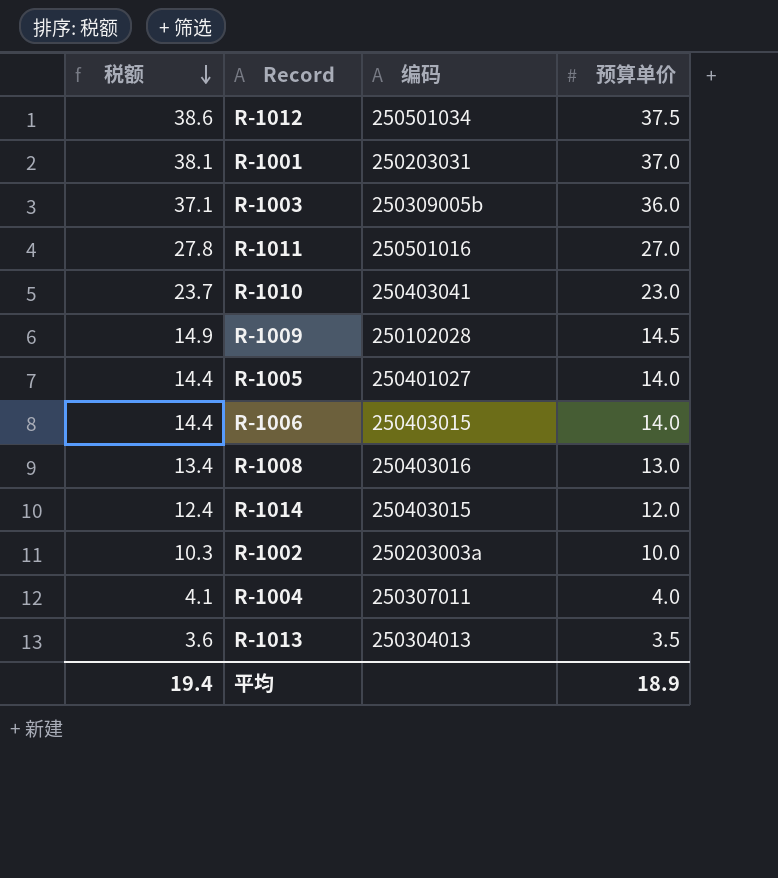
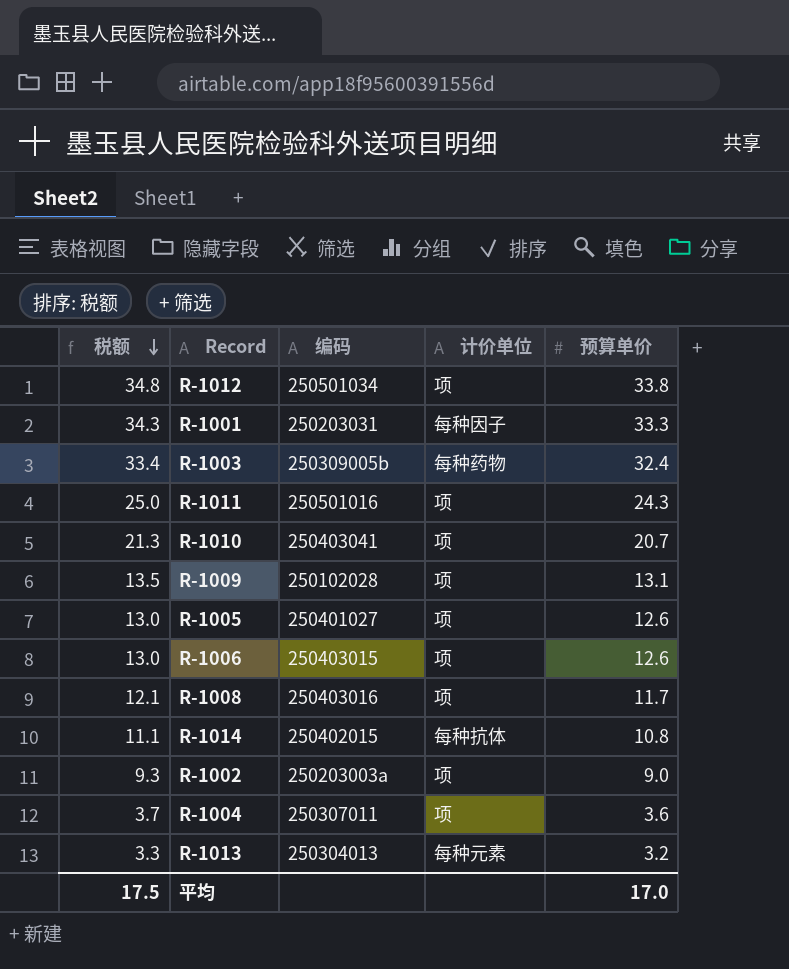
column 计价单位 | position: none -> 4
R-1012 | 税额: 38.6 -> 34.8
R-1012 | 预算单价: 37.5 -> 33.8
R-1001 | 税额: 38.1 -> 34.3
R-1001 | 预算单价: 37.0 -> 33.3
R-1003 | 税额: 37.1 -> 33.4
R-1003 | 预算单价: 36.0 -> 32.4
R-1011 | 税额: 27.8 -> 25.0
R-1011 | 预算单价: 27.0 -> 24.3
R-1010 | 税额: 23.7 -> 21.3
R-1010 | 预算单价: 23.0 -> 20.7
R-1009 | 税额: 14.9 -> 13.5
R-1009 | 预算单价: 14.5 -> 13.1
R-1005 | 税额: 14.4 -> 13.0
R-1005 | 预算单价: 14.0 -> 12.6
R-1006 | 税额: 14.4 -> 13.0
R-1006 | 预算单价: 14.0 -> 12.6
R-1008 | 税额: 13.4 -> 12.1
R-1008 | 预算单价: 13.0 -> 11.7
R-1014 | 税额: 12.4 -> 11.1
R-1014 | 编码: 250403015 -> 250402015
R-1014 | 预算单价: 12.0 -> 10.8
R-1002 | 税额: 10.3 -> 9.3
R-1002 | 预算单价: 10.0 -> 9.0
R-1004 | 税额: 4.1 -> 3.7
R-1004 | 预算单价: 4.0 -> 3.6
R-1013 | 税额: 3.6 -> 3.3
R-1013 | 预算单价: 3.5 -> 3.2
平均 | 税额: 19.4 -> 17.5
平均 | 预算单价: 18.9 -> 17.0

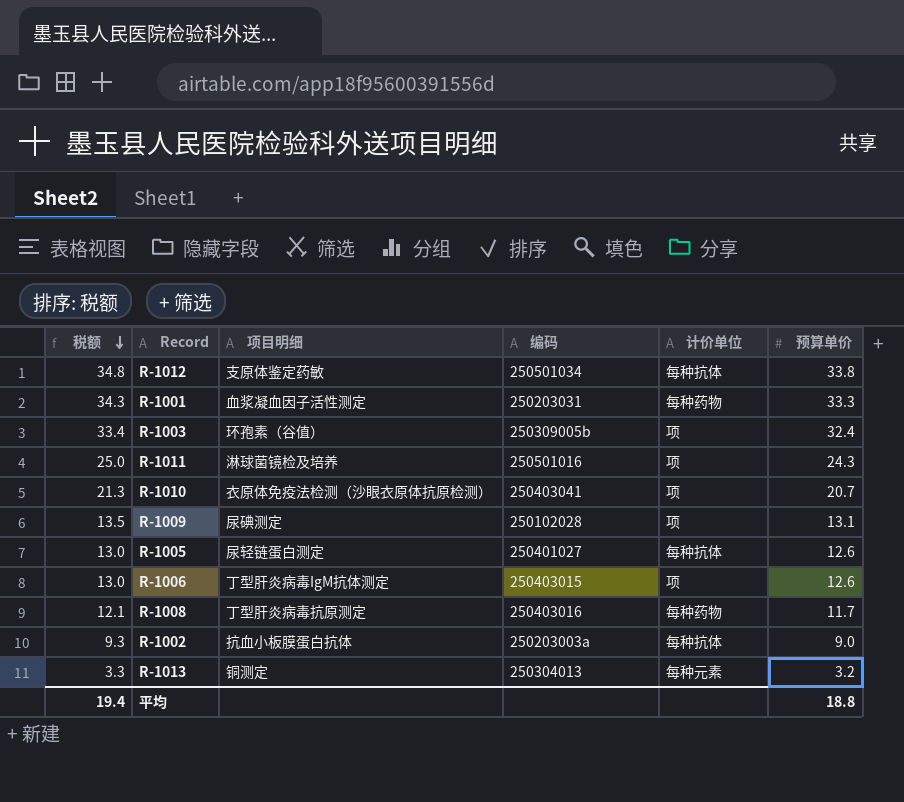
column 项目明细 | position: none -> 3
row R-1014: 11.1 | 250402015 | 每种抗体 | 10.8 -> none
row R-1004: 3.7 | 250307011 | 项 | 3.6 -> none
R-1012 | 计价单位: 项 -> 每种抗体
R-1001 | 计价单位: 每种因子 -> 每种药物
R-1003 | 计价单位: 每种药物 -> 项
R-1005 | 计价单位: 项 -> 每种抗体
R-1008 | 计价单位: 项 -> 每种药物
R-1002 | 计价单位: 项 -> 每种抗体
平均 | 税额: 17.5 -> 19.4
平均 | 预算单价: 17.0 -> 18.8

